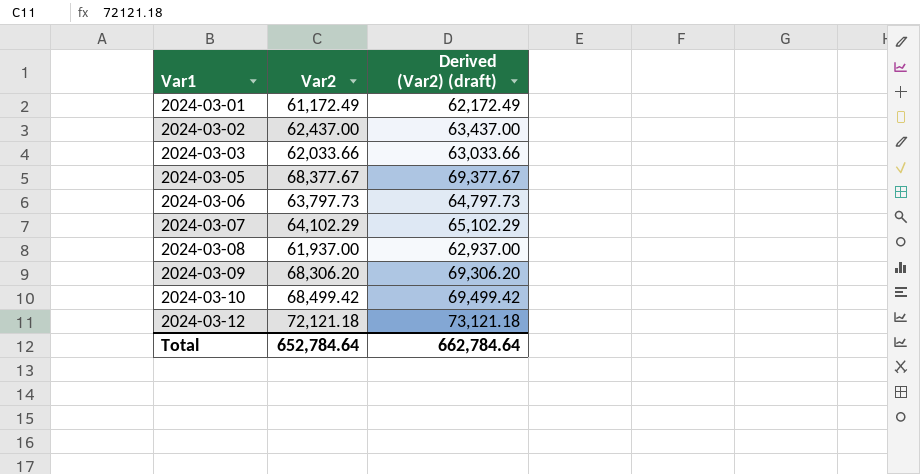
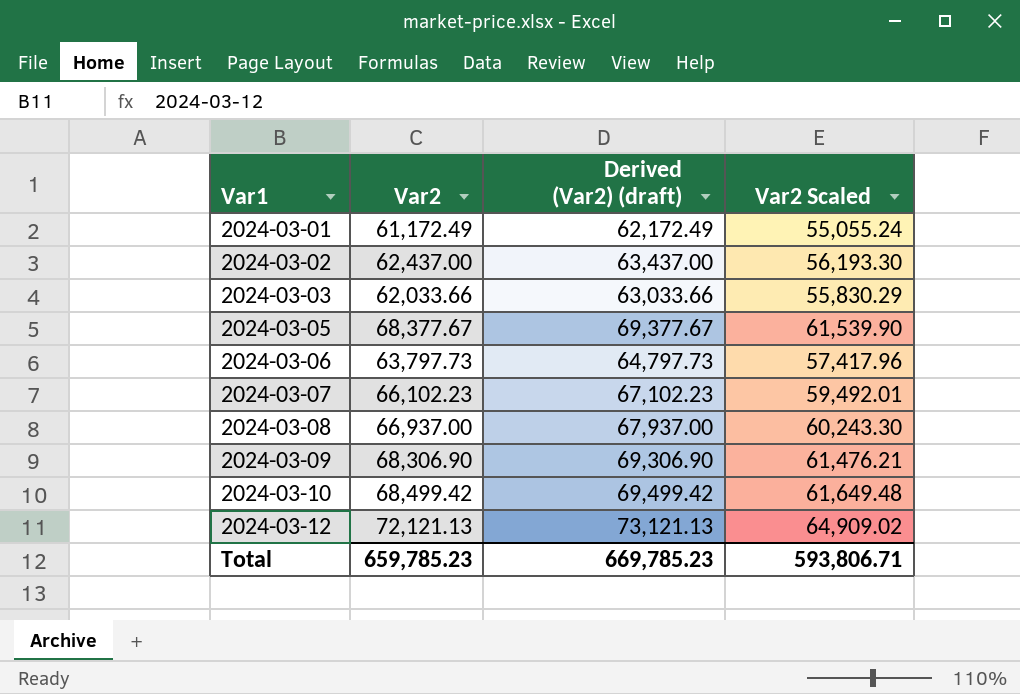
column Var2 Scaled | formula: none -> [Var2] * 0.9
2024-03-07 | Var2: 64,102.29 -> 66,102.23
2024-03-07 | Derived (Var2) (draft): 65,102.29 -> 67,102.23
2024-03-08 | Var2: 61,937.00 -> 66,937.00
2024-03-08 | Derived (Var2) (draft): 62,937.00 -> 67,937.00
2024-03-09 | Var2: 68,306.20 -> 68,306.90
2024-03-09 | Derived (Var2) (draft): 69,306.20 -> 69,306.90
2024-03-12 | Var2: 72,121.18 -> 72,121.13
2024-03-12 | Derived (Var2) (draft): 73,121.18 -> 73,121.13
Total | Var2: 652,784.64 -> 659,785.23
Total | Derived (Var2) (draft): 662,784.64 -> 669,785.23

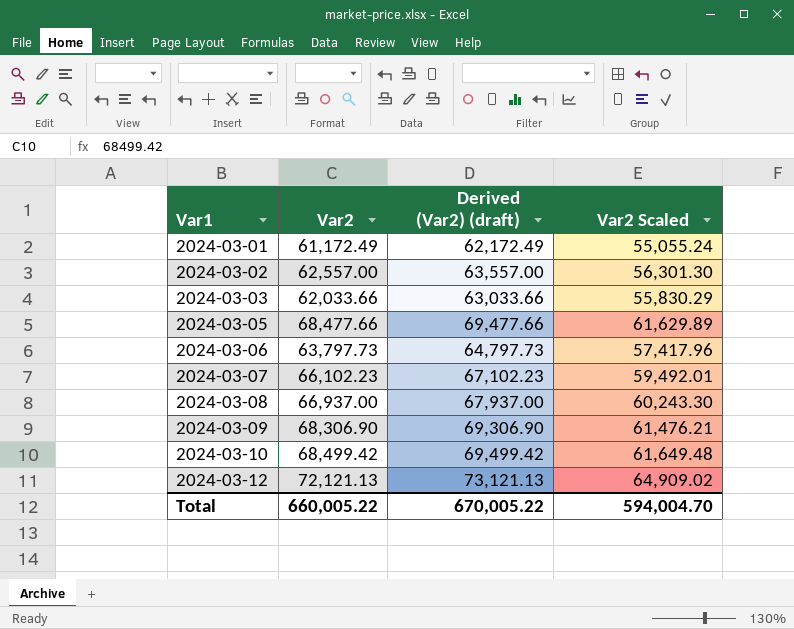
2024-03-02 | Var2: 62,437.00 -> 62,557.00
2024-03-02 | Derived (Var2) (draft): 63,437.00 -> 63,557.00
2024-03-02 | Var2 Scaled: 56,193.30 -> 56,301.30
2024-03-05 | Var2: 68,377.67 -> 68,477.66
2024-03-05 | Derived (Var2) (draft): 69,377.67 -> 69,477.66
2024-03-05 | Var2 Scaled: 61,539.90 -> 61,629.89
Total | Var2: 659,785.23 -> 660,005.22
Total | Derived (Var2) (draft): 669,785.23 -> 670,005.22
Total | Var2 Scaled: 593,806.71 -> 594,004.70

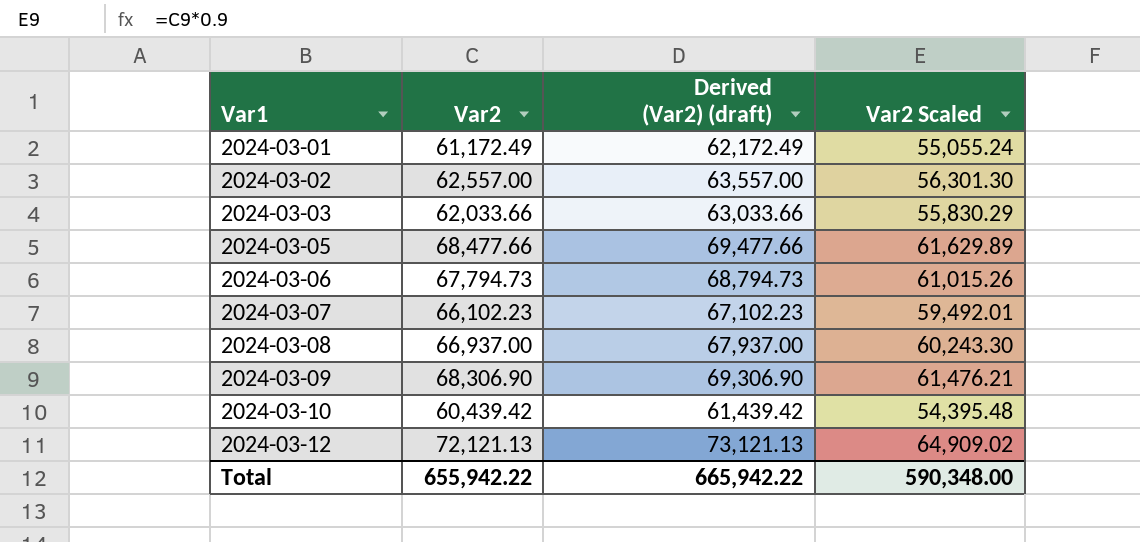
2024-03-06 | Var2: 63,797.73 -> 67,794.73
2024-03-06 | Derived (Var2) (draft): 64,797.73 -> 68,794.73
2024-03-06 | Var2 Scaled: 57,417.96 -> 61,015.26
2024-03-10 | Var2: 68,499.42 -> 60,439.42
2024-03-10 | Derived (Var2) (draft): 69,499.42 -> 61,439.42
2024-03-10 | Var2 Scaled: 61,649.48 -> 54,395.48
Total | Var2: 660,005.22 -> 655,942.22
Total | Derived (Var2) (draft): 670,005.22 -> 665,942.22
Total | Var2 Scaled: 594,004.70 -> 590,348.00

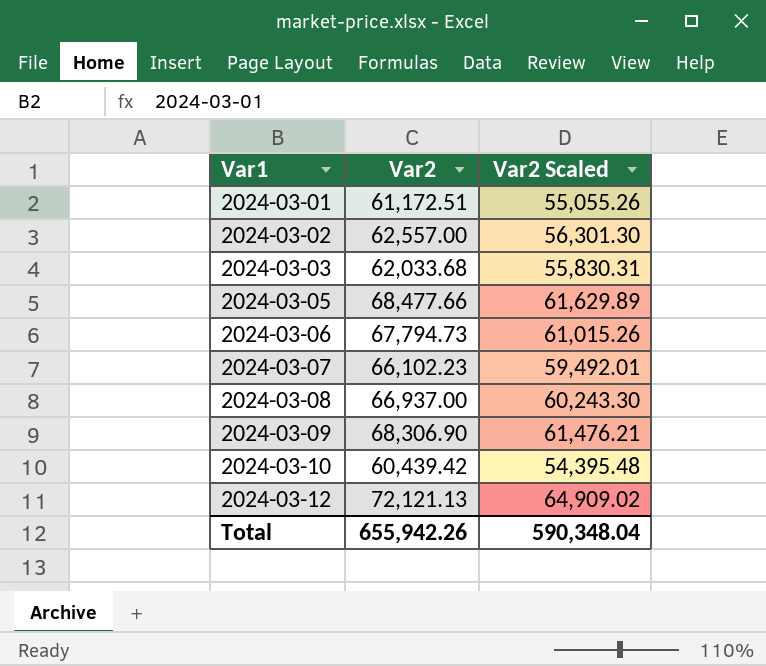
column Derived (Var2) (draft) | formula: [Var2] + 1000 -> none
2024-03-01 | Var2: 61,172.49 -> 61,172.51
2024-03-01 | Var2 Scaled: 55,055.24 -> 55,055.26
2024-03-03 | Var2: 62,033.66 -> 62,033.68
2024-03-03 | Var2 Scaled: 55,830.29 -> 55,830.31
Total | Var2: 655,942.22 -> 655,942.26
Total | Var2 Scaled: 590,348.00 -> 590,348.04

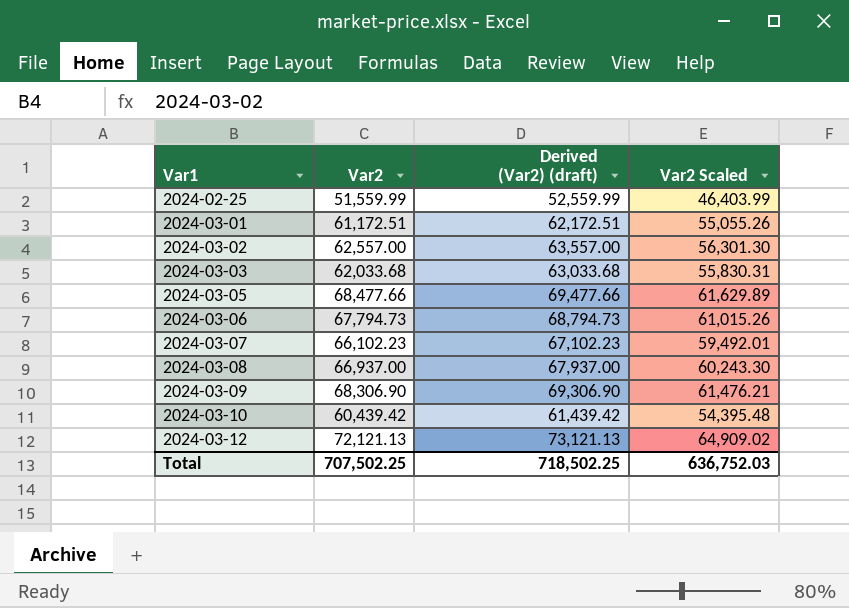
column Derived (Var2) (draft) | formula: none -> [Var2] + 1000
row 2024-02-25: none -> 51,559.99 | 52,559.99 | 46,403.99
Total | Var2: 655,942.26 -> 707,502.25
Total | Var2 Scaled: 590,348.04 -> 636,752.03

